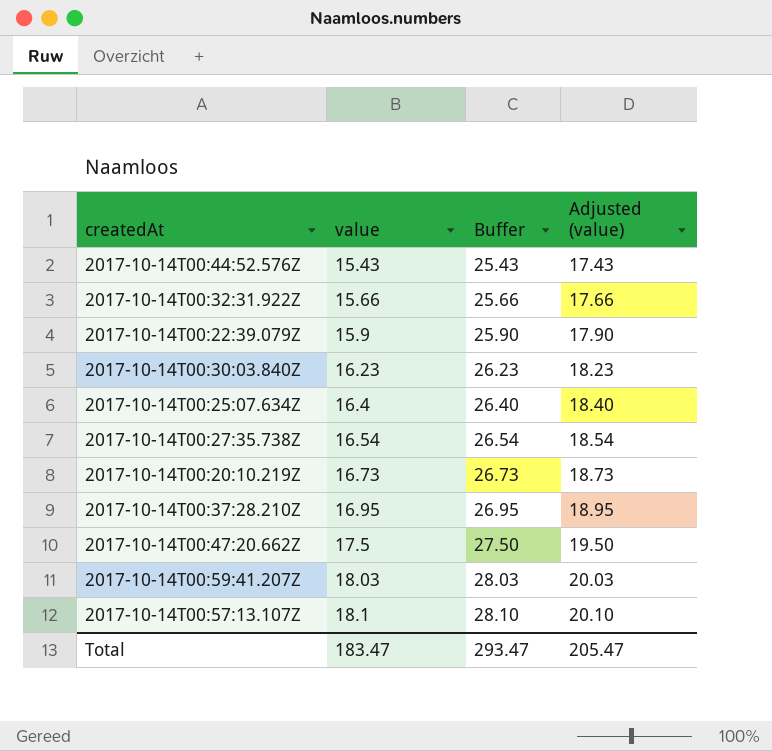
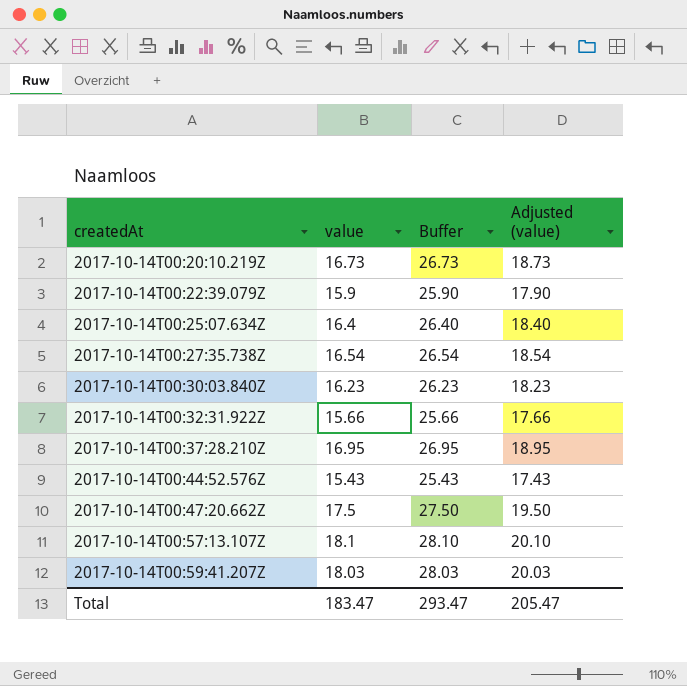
row order: value ascending -> createdAt ascending

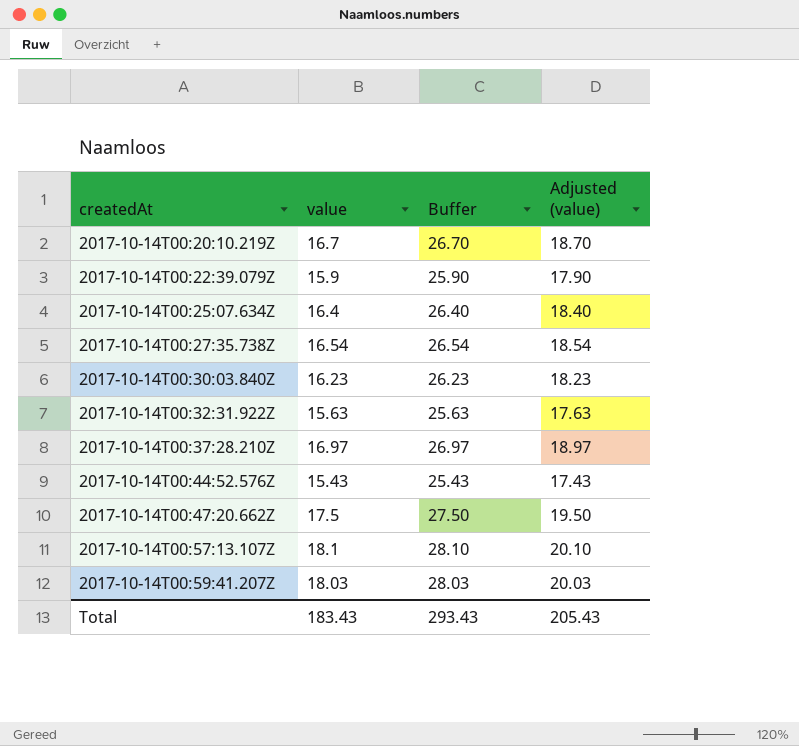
2017-10-14T00:20:10.219Z | value: 16.73 -> 16.7
2017-10-14T00:20:10.219Z | Buffer: 26.73 -> 26.70
2017-10-14T00:20:10.219Z | Adjusted (value): 18.73 -> 18.70
2017-10-14T00:32:31.922Z | value: 15.66 -> 15.63
2017-10-14T00:32:31.922Z | Buffer: 25.66 -> 25.63
2017-10-14T00:32:31.922Z | Adjusted (value): 17.66 -> 17.63
2017-10-14T00:37:28.210Z | value: 16.95 -> 16.97
2017-10-14T00:37:28.210Z | Buffer: 26.95 -> 26.97
2017-10-14T00:37:28.210Z | Adjusted (value): 18.95 -> 18.97
Total | value: 183.47 -> 183.43
Total | Buffer: 293.47 -> 293.43
Total | Adjusted (value): 205.47 -> 205.43

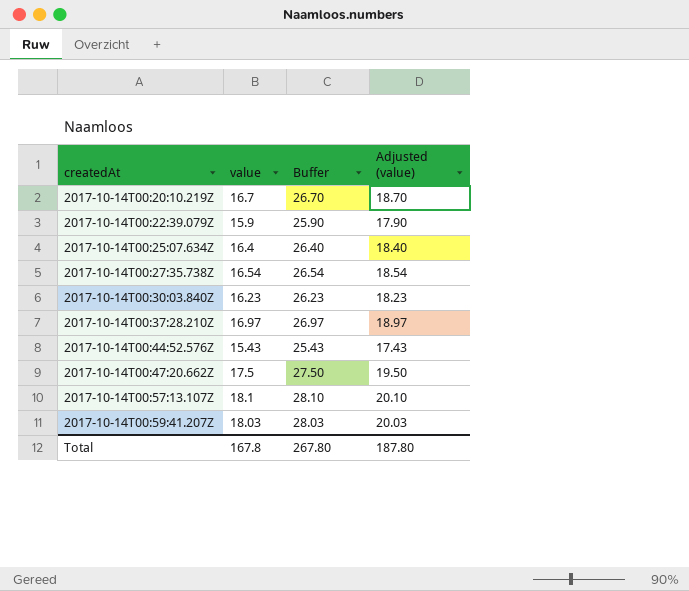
row 2017-10-14T00:32:31.922Z: 15.63 | 25.63 | 17.63 -> none
Total | value: 183.43 -> 167.8
Total | Buffer: 293.43 -> 267.80
Total | Adjusted (value): 205.43 -> 187.80

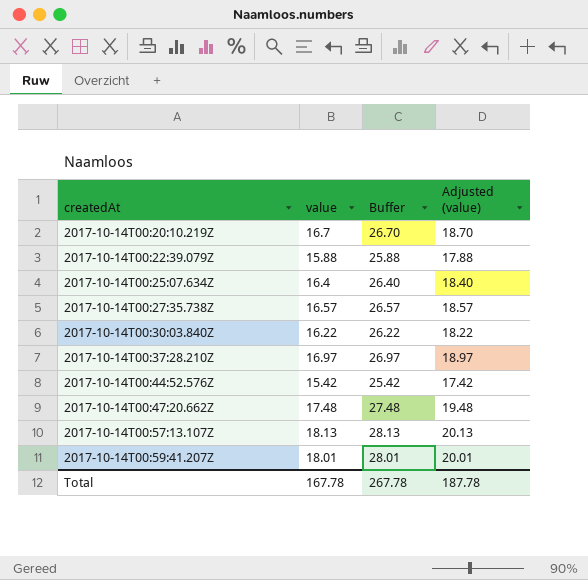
2017-10-14T00:22:39.079Z | value: 15.9 -> 15.88
2017-10-14T00:22:39.079Z | Buffer: 25.90 -> 25.88
2017-10-14T00:22:39.079Z | Adjusted (value): 17.90 -> 17.88
2017-10-14T00:27:35.738Z | value: 16.54 -> 16.57
2017-10-14T00:27:35.738Z | Buffer: 26.54 -> 26.57
2017-10-14T00:27:35.738Z | Adjusted (value): 18.54 -> 18.57
2017-10-14T00:30:03.840Z | value: 16.23 -> 16.22
2017-10-14T00:30:03.840Z | Buffer: 26.23 -> 26.22
2017-10-14T00:30:03.840Z | Adjusted (value): 18.23 -> 18.22
2017-10-14T00:44:52.576Z | value: 15.43 -> 15.42
2017-10-14T00:44:52.576Z | Buffer: 25.43 -> 25.42
2017-10-14T00:44:52.576Z | Adjusted (value): 17.43 -> 17.42
2017-10-14T00:47:20.662Z | value: 17.5 -> 17.48
2017-10-14T00:47:20.662Z | Buffer: 27.50 -> 27.48
2017-10-14T00:47:20.662Z | Adjusted (value): 19.50 -> 19.48
2017-10-14T00:57:13.107Z | value: 18.1 -> 18.13
2017-10-14T00:57:13.107Z | Buffer: 28.10 -> 28.13
2017-10-14T00:57:13.107Z | Adjusted (value): 20.10 -> 20.13
2017-10-14T00:59:41.207Z | value: 18.03 -> 18.01
2017-10-14T00:59:41.207Z | Buffer: 28.03 -> 28.01
2017-10-14T00:59:41.207Z | Adjusted (value): 20.03 -> 20.01
Total | value: 167.8 -> 167.78
Total | Buffer: 267.80 -> 267.78
Total | Adjusted (value): 187.80 -> 187.78

